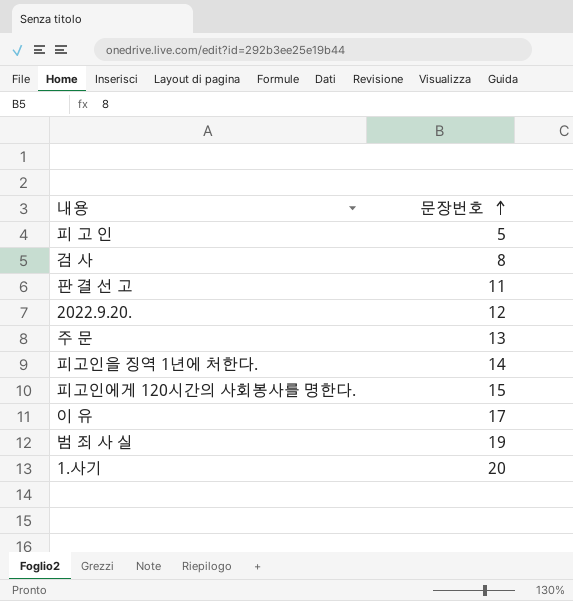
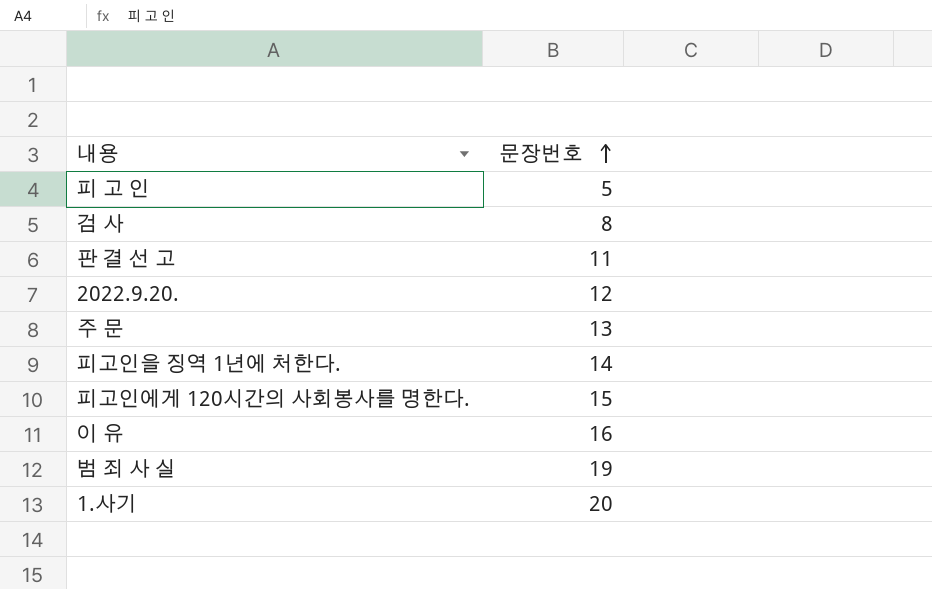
이 유 | 문장번호: 17 -> 16

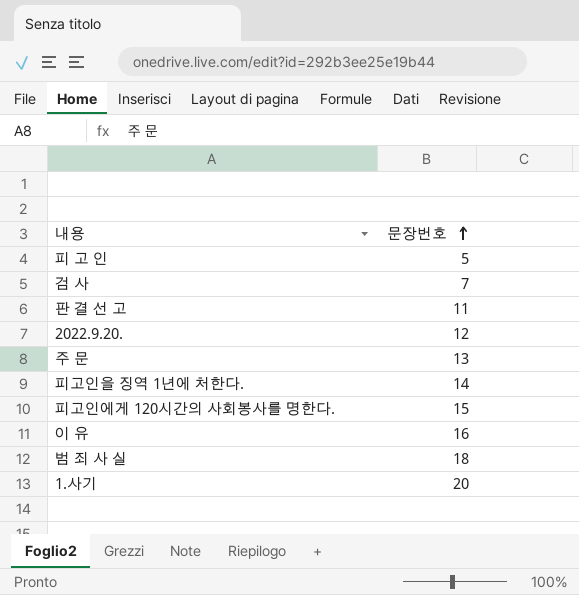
검 사 | 문장번호: 8 -> 7
범 죄 사 실 | 문장번호: 19 -> 18

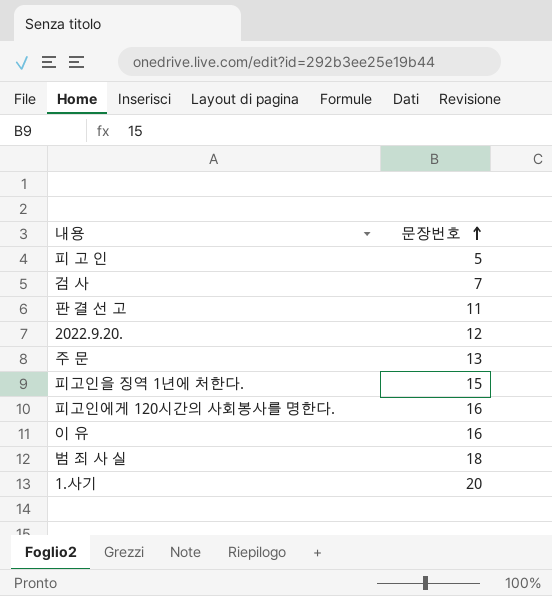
피고인을 징역 1년에 처한다. | 문장번호: 14 -> 15
피고인에게 120시간의 사회봉사를 명한다. | 문장번호: 15 -> 16

